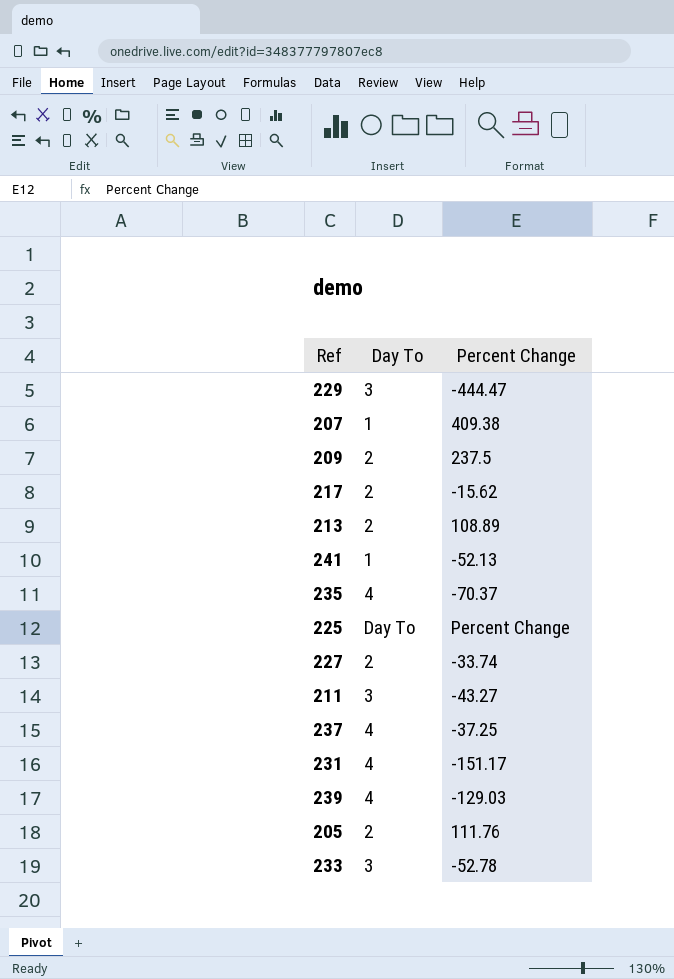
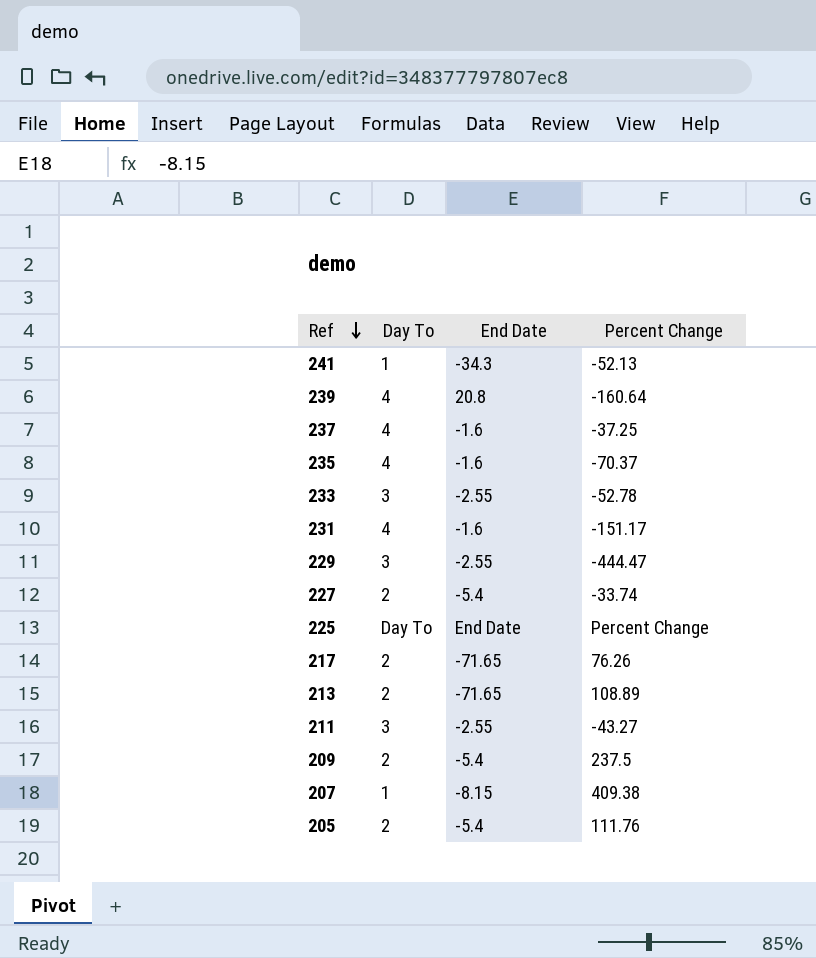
row order: none -> Ref descending
column End Date | position: none -> 3
239 | Percent Change: -129.03 -> -160.64
217 | Percent Change: -15.62 -> 76.26

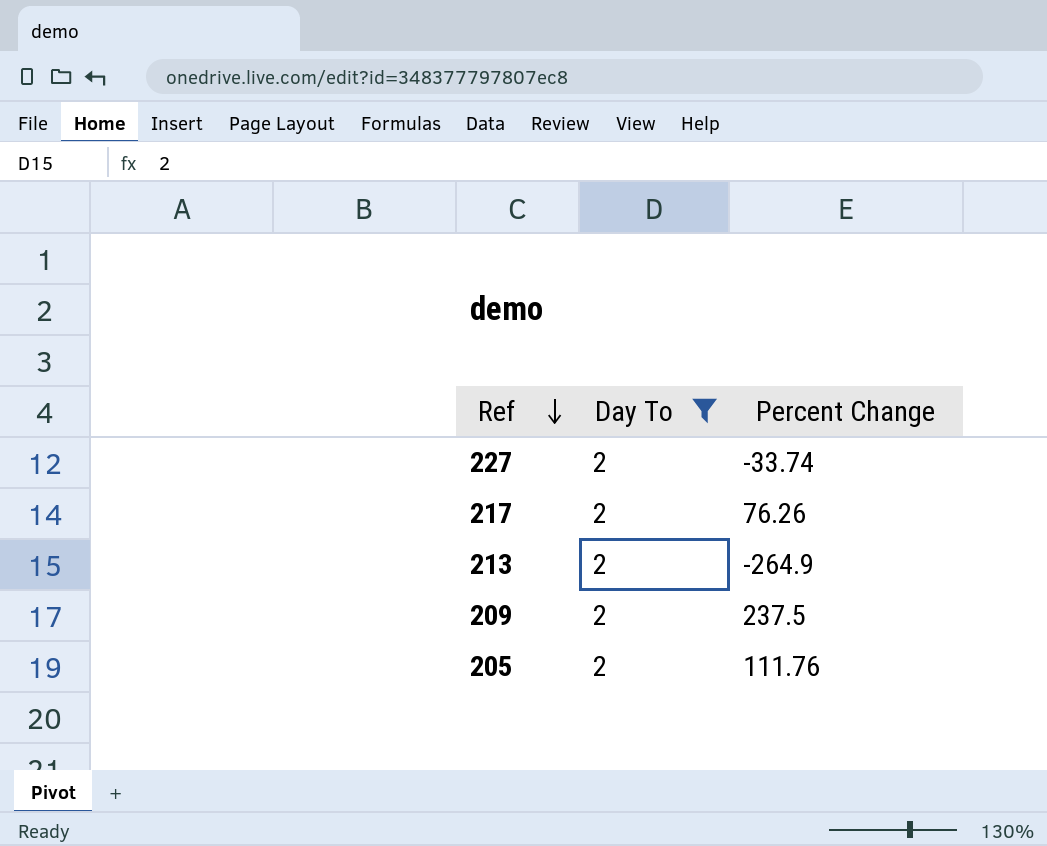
filter: none -> Day To = 2
column End Date | position: 3 -> none
213 | Percent Change: 108.89 -> -264.9

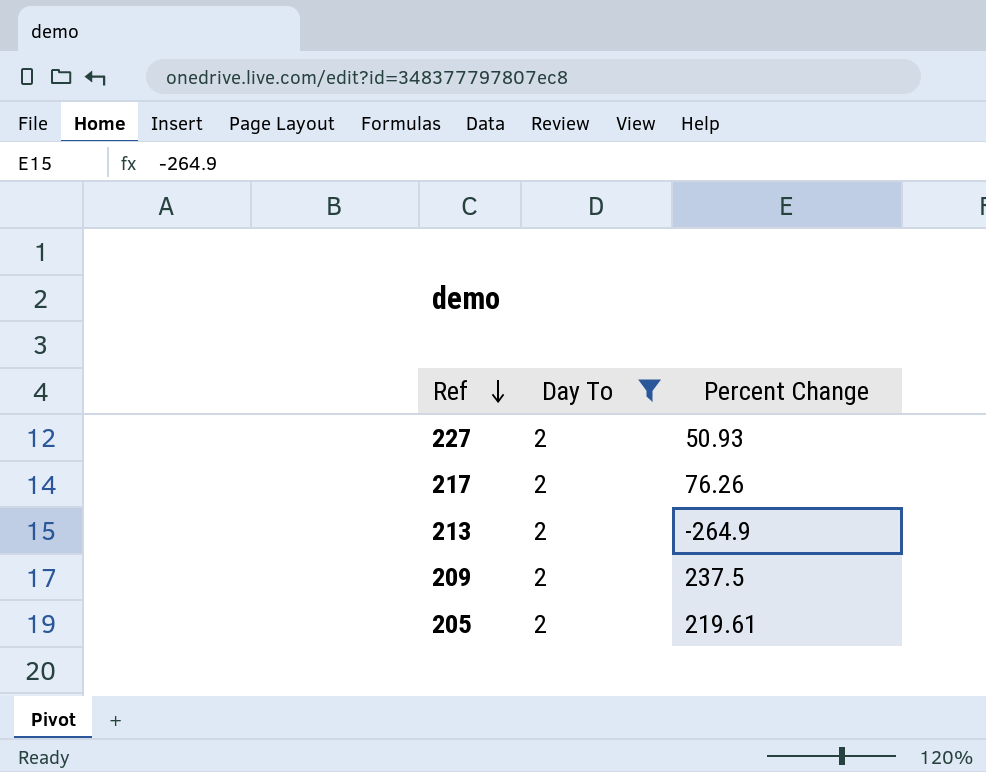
227 | Percent Change: -33.74 -> 50.93
205 | Percent Change: 111.76 -> 219.61

